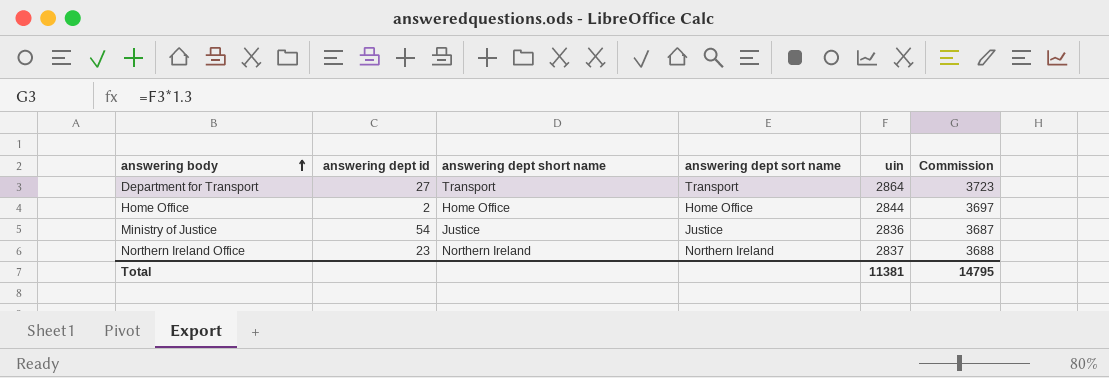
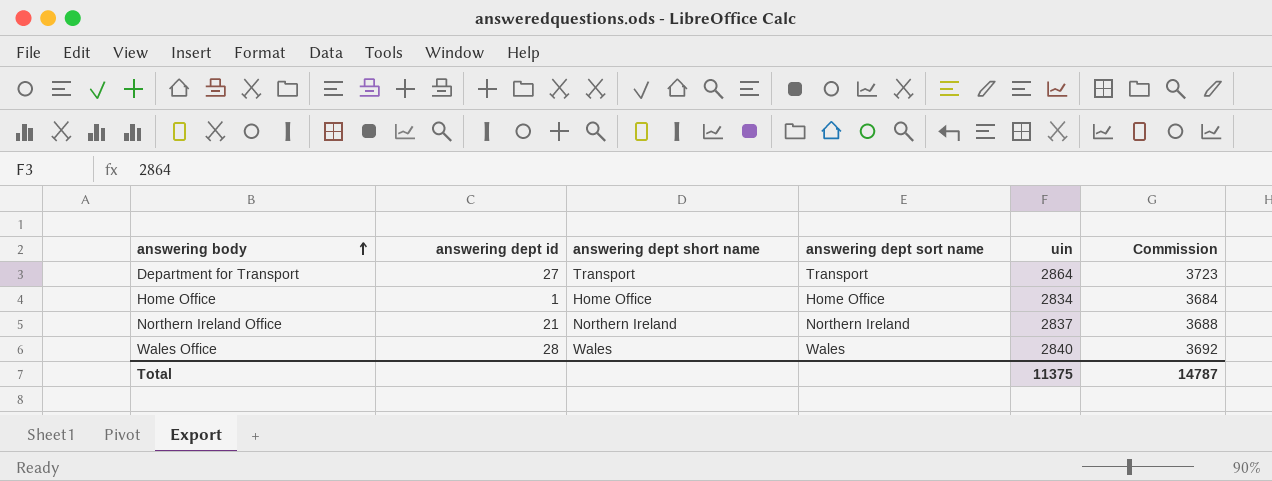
row Ministry of Justice: 54 | Justice | Justice | 2836 | 3687 -> none
Home Office | answering dept id: 2 -> 1
Home Office | uin: 2844 -> 2834
Home Office | Commission: 3697 -> 3684
Northern Ireland Office | answering dept id: 23 -> 21
row Wales Office: none -> 28 | Wales | Wales | 2840 | 3692
Total | uin: 11381 -> 11375
Total | Commission: 14795 -> 14787

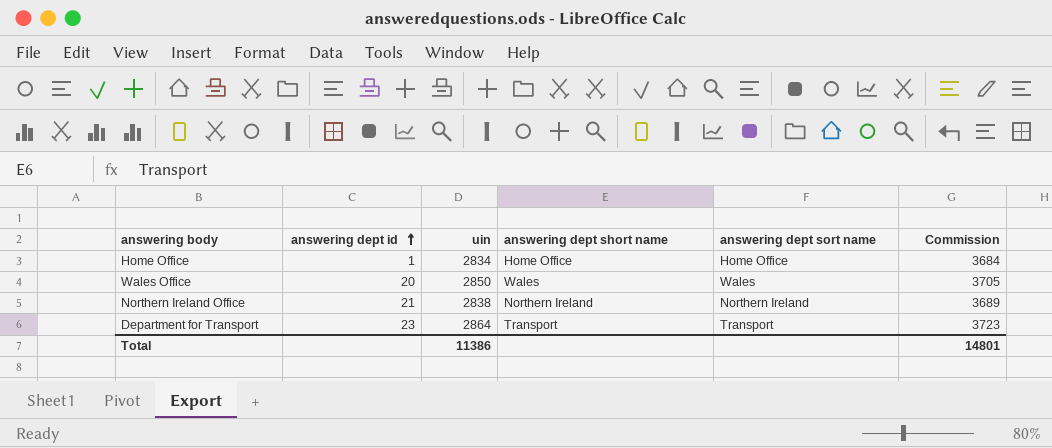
row order: answering body ascending -> answering dept id ascending
column uin | position: 5 -> 3
Wales Office | answering dept id: 28 -> 20
Wales Office | uin: 2840 -> 2850
Wales Office | Commission: 3692 -> 3705
Northern Ireland Office | uin: 2837 -> 2838
Northern Ireland Office | Commission: 3688 -> 3689
Department for Transport | answering dept id: 27 -> 23
Total | uin: 11375 -> 11386
Total | Commission: 14787 -> 14801

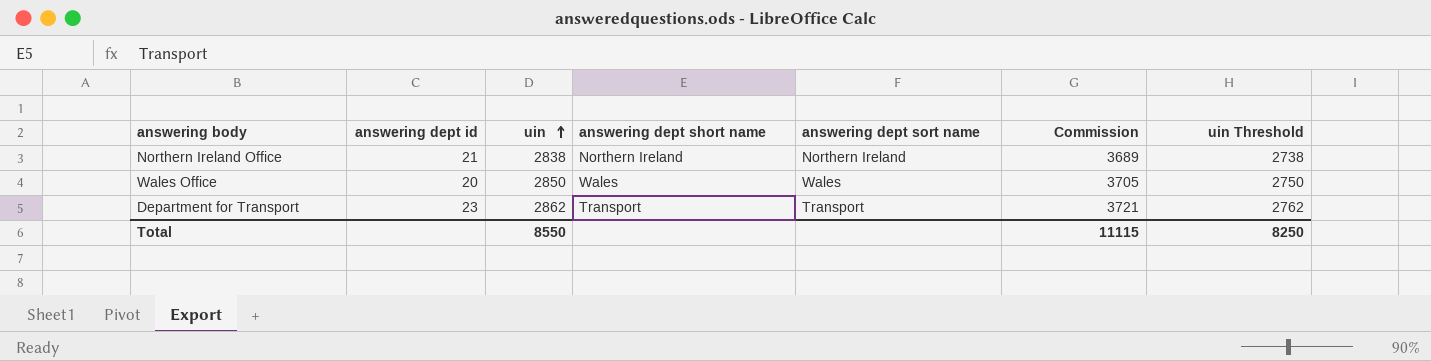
row order: answering dept id ascending -> uin ascending
column uin Threshold | formula: none -> [uin] - 100
row Home Office: 1 | 2834 | Home Office | Home Office | 3684 -> none
Department for Transport | uin: 2864 -> 2862
Department for Transport | Commission: 3723 -> 3721
Total | uin: 11386 -> 8550
Total | Commission: 14801 -> 11115

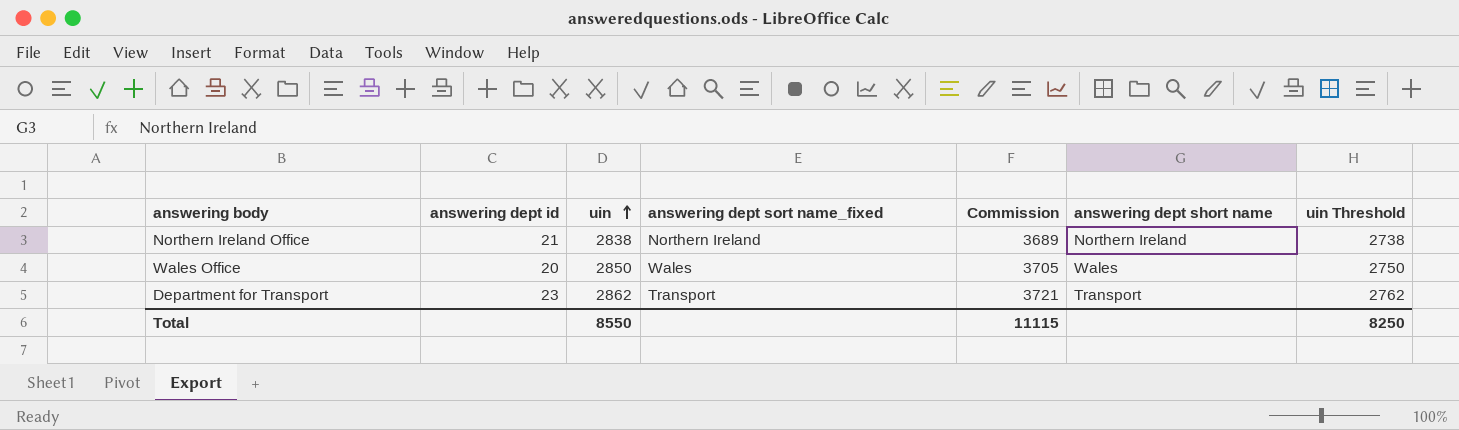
column name: answering dept sort name -> answering dept sort name_fixed
column answering dept short name | position: 4 -> 6

